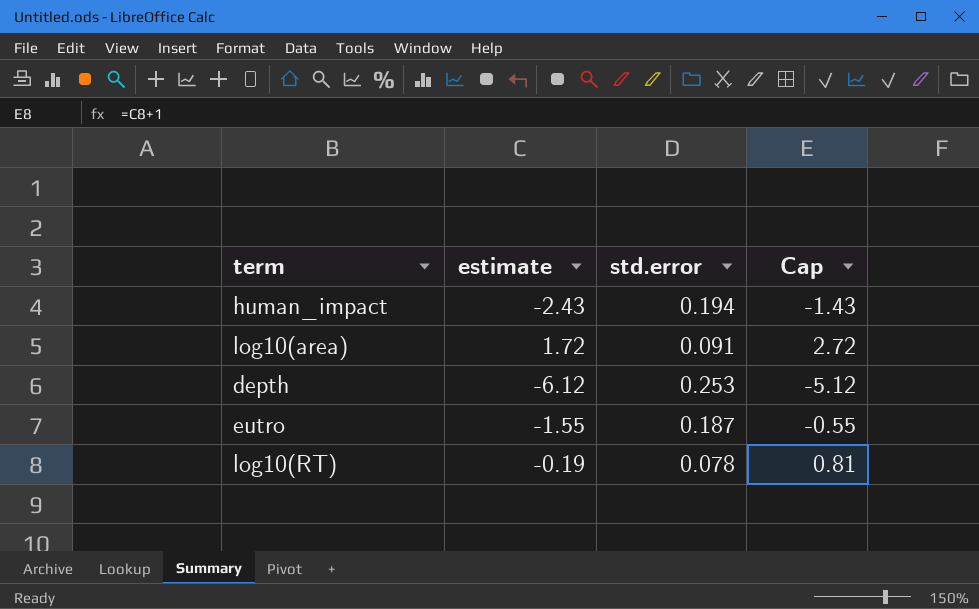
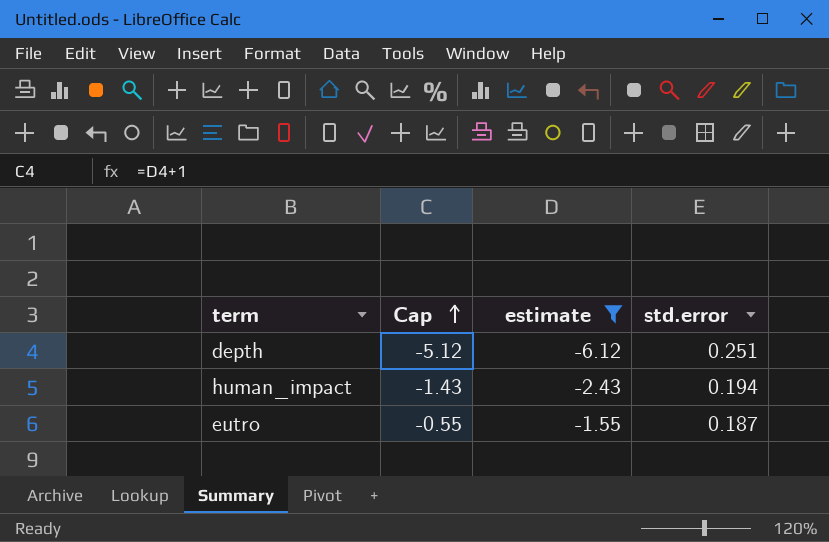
filter: none -> estimate <= -1.55
row order: none -> Cap ascending
column Cap | position: 4 -> 2
depth | std.error: 0.253 -> 0.251

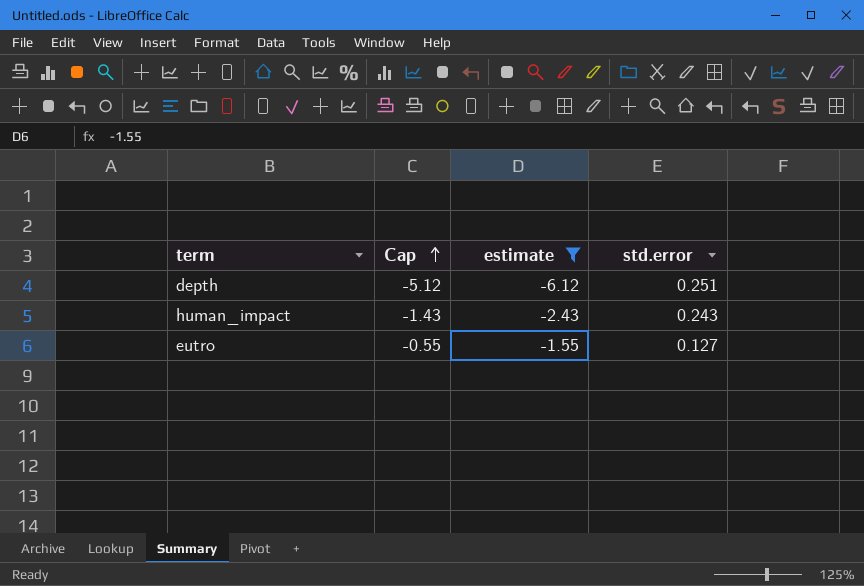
human_impact | std.error: 0.194 -> 0.243
eutro | std.error: 0.187 -> 0.127

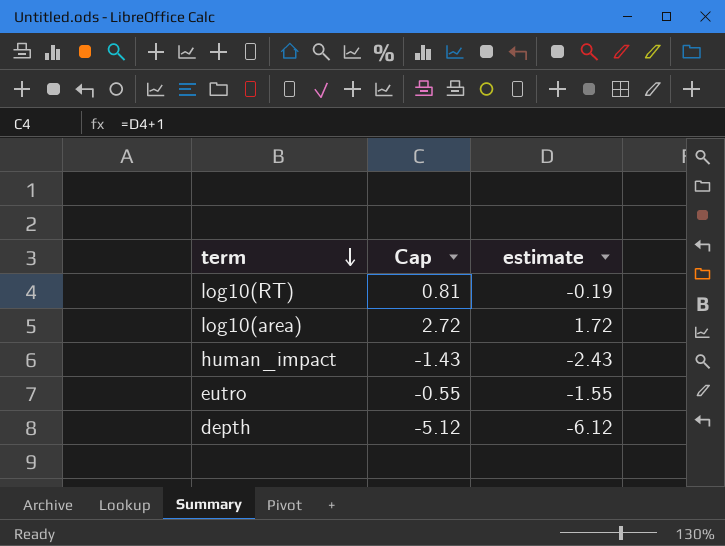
filter: estimate <= -1.55 -> none
row order: Cap ascending -> term descending
column std.error | position: 4 -> none

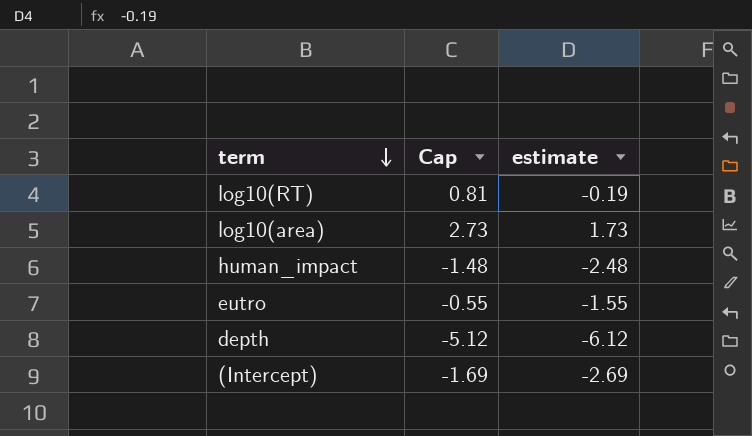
log10(area) | Cap: 2.72 -> 2.73
log10(area) | estimate: 1.72 -> 1.73
human_impact | Cap: -1.43 -> -1.48
human_impact | estimate: -2.43 -> -2.48
row (Intercept): none -> -1.69 | -2.69

